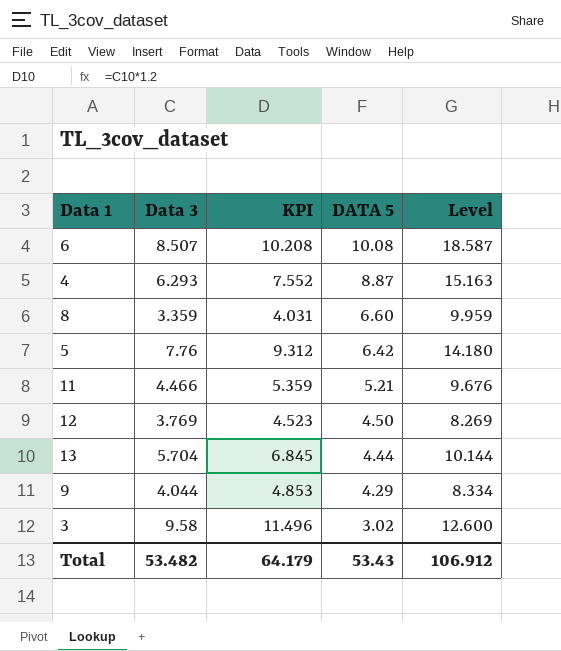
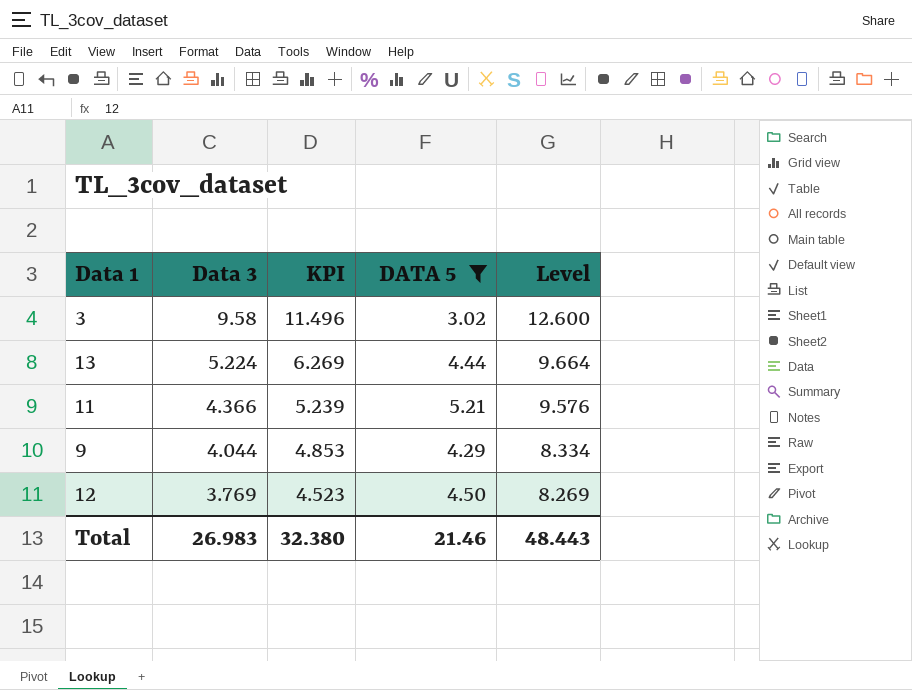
filter: none -> DATA 5 <= 5.21
row order: DATA 5 descending -> Data 3 descending
13 | Data 3: 5.704 -> 5.224
13 | KPI: 6.845 -> 6.269
13 | Level: 10.144 -> 9.664
11 | Data 3: 4.466 -> 4.366
11 | KPI: 5.359 -> 5.239
11 | Level: 9.676 -> 9.576
Total | Data 3: 53.482 -> 26.983
Total | KPI: 64.179 -> 32.380
Total | DATA 5: 53.43 -> 21.46
Total | Level: 106.912 -> 48.443

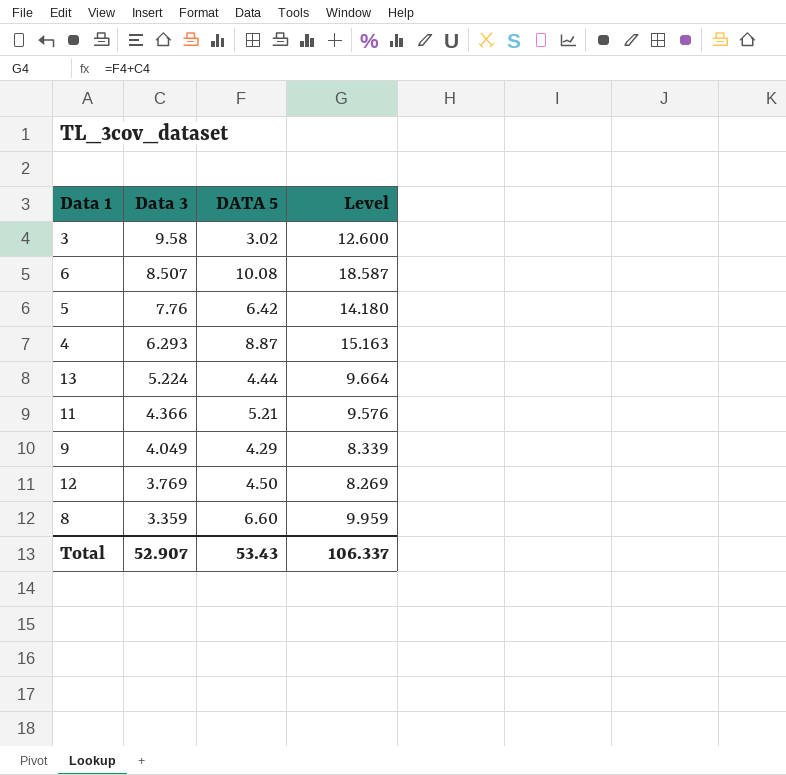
filter: DATA 5 <= 5.21 -> none
column KPI | formula: [Data 3] * 1.2 -> none
9 | Data 3: 4.044 -> 4.049
9 | Level: 8.334 -> 8.339
Total | Data 3: 26.983 -> 52.907
Total | DATA 5: 21.46 -> 53.43
Total | Level: 48.443 -> 106.337

